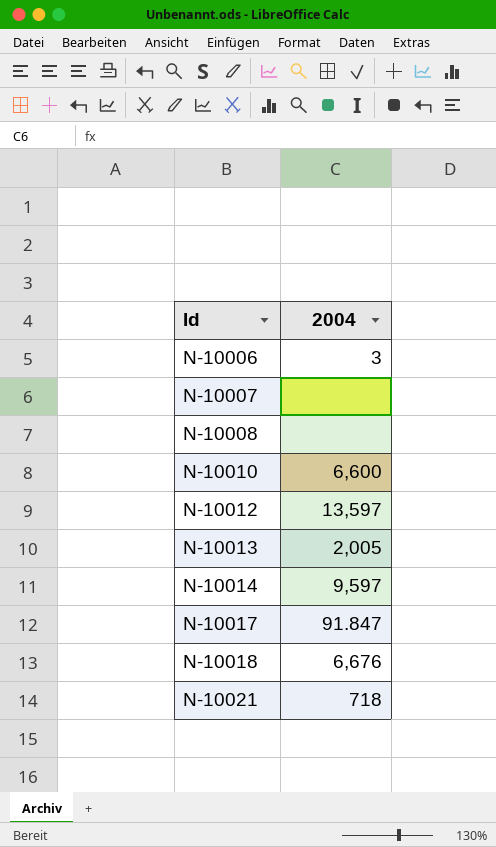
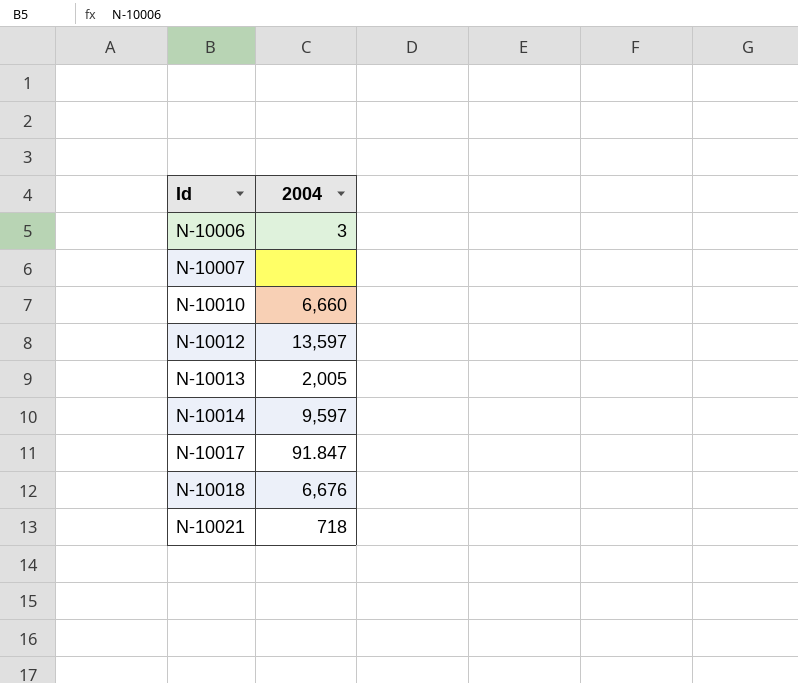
row N-10008: none -> none
N-10010 | 2004: 6,600 -> 6,660

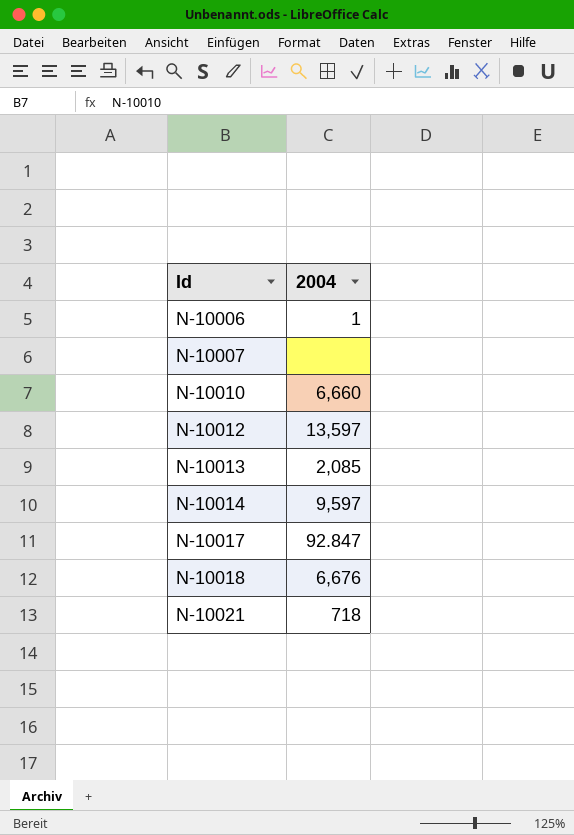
N-10006 | 2004: 3 -> 1
N-10013 | 2004: 2,005 -> 2,085
N-10017 | 2004: 91.847 -> 92.847

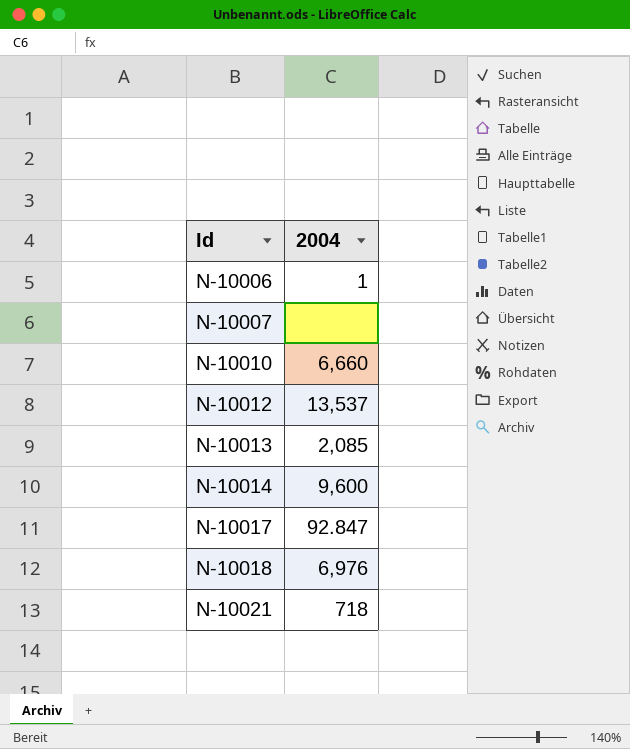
N-10012 | 2004: 13,597 -> 13,537
N-10014 | 2004: 9,597 -> 9,600
N-10018 | 2004: 6,676 -> 6,976

